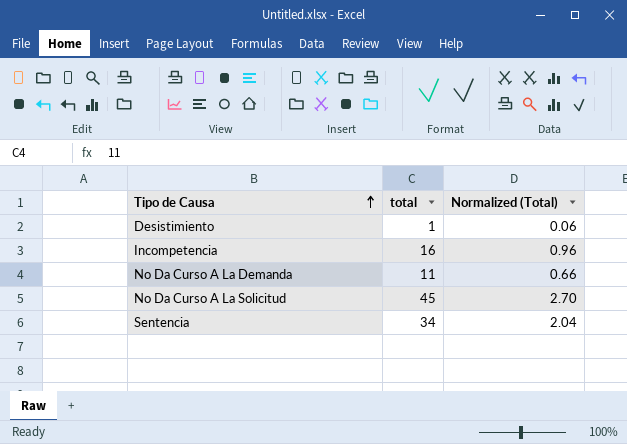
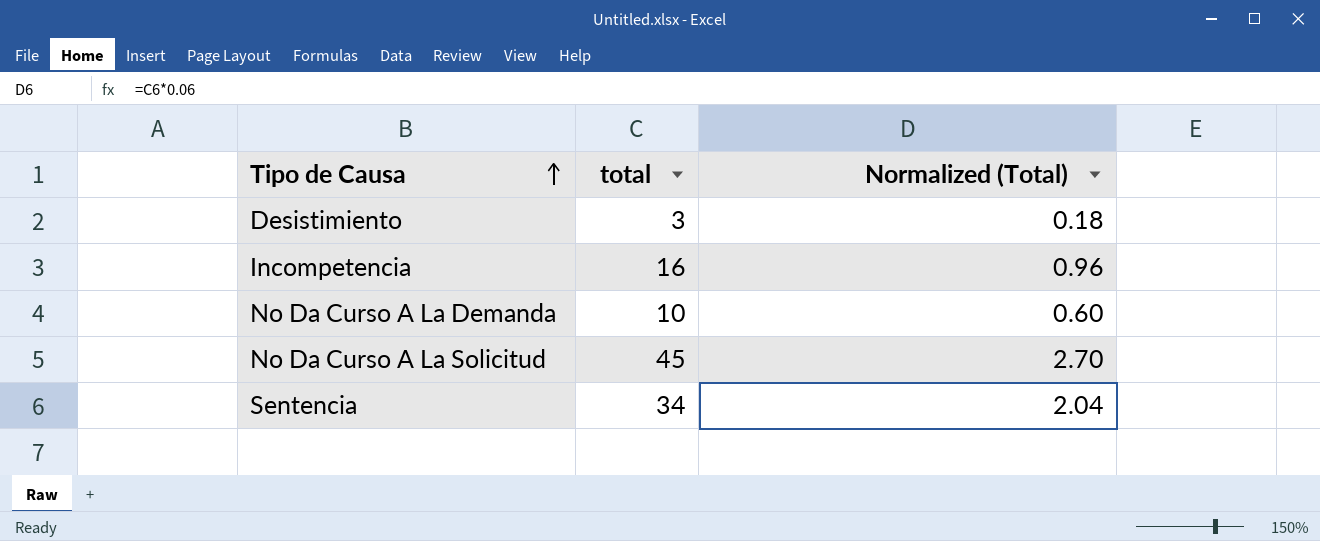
Desistimiento | total: 1 -> 3
Desistimiento | Normalized (Total): 0.06 -> 0.18
No Da Curso A La Demanda | total: 11 -> 10
No Da Curso A La Demanda | Normalized (Total): 0.66 -> 0.60

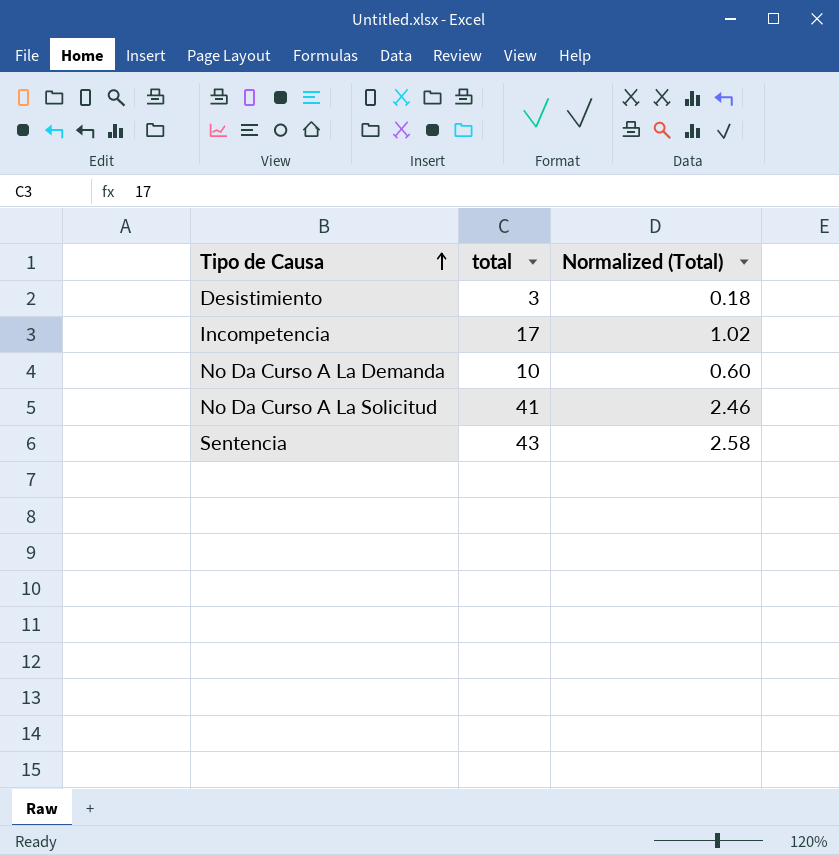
Incompetencia | total: 16 -> 17
Incompetencia | Normalized (Total): 0.96 -> 1.02
No Da Curso A La Solicitud | total: 45 -> 41
No Da Curso A La Solicitud | Normalized (Total): 2.70 -> 2.46
Sentencia | total: 34 -> 43
Sentencia | Normalized (Total): 2.04 -> 2.58

